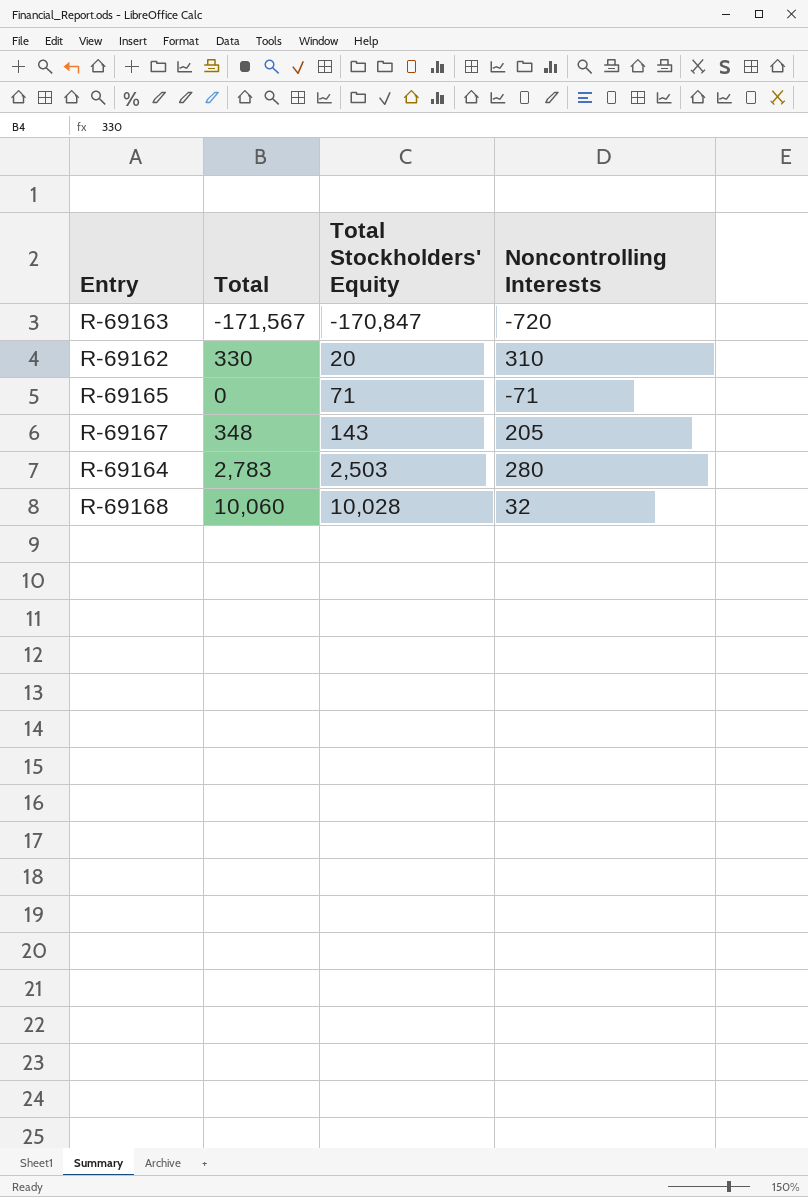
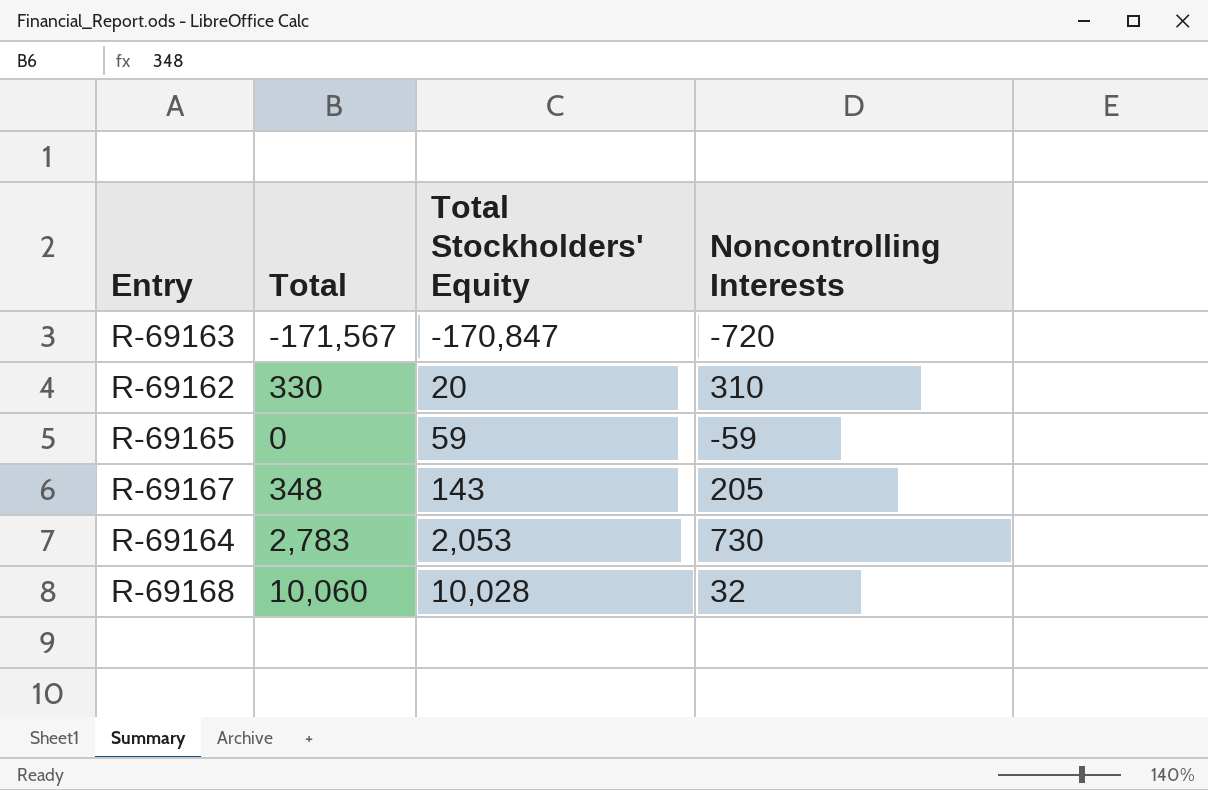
R-69165 | Total Stockholders' Equity: 71 -> 59
R-69165 | Noncontrolling Interests: -71 -> -59
R-69164 | Total Stockholders' Equity: 2,503 -> 2,053
R-69164 | Noncontrolling Interests: 280 -> 730

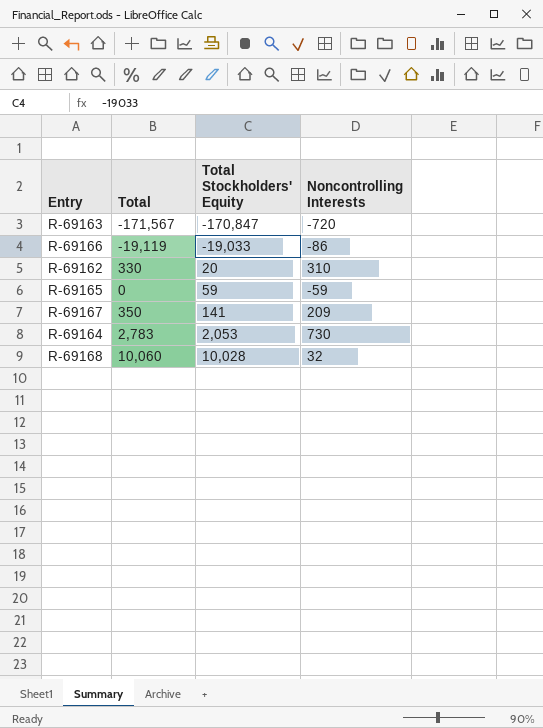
row R-69166: none -> -19,119 | -19,033 | -86
R-69167 | Total: 348 -> 350
R-69167 | Total Stockholders' Equity: 143 -> 141
R-69167 | Noncontrolling Interests: 205 -> 209

